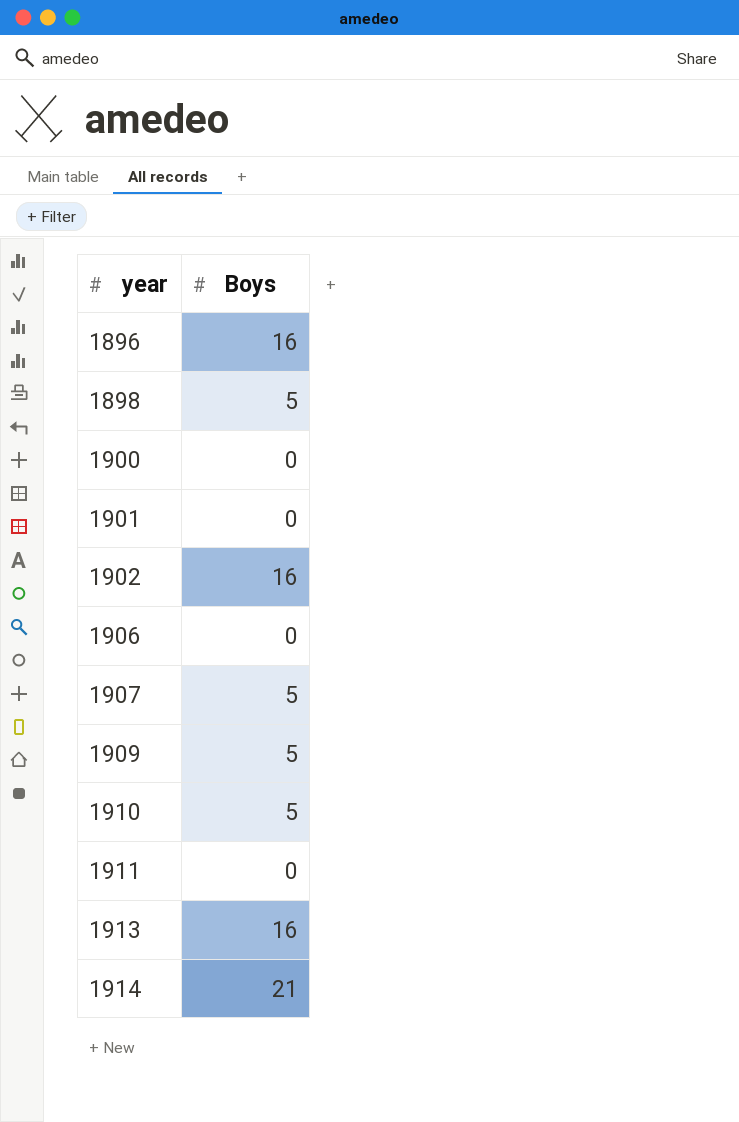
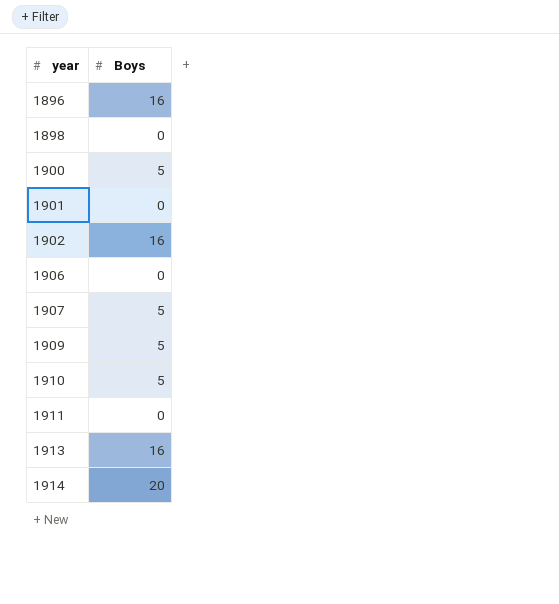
1898 | Boys: 5 -> 0
1900 | Boys: 0 -> 5
1914 | Boys: 21 -> 20

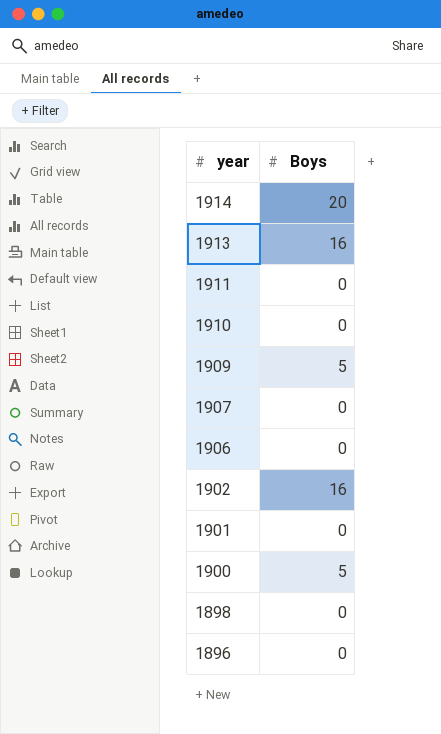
row order: year ascending -> year descending
1910 | Boys: 5 -> 0
1907 | Boys: 5 -> 0
1896 | Boys: 16 -> 0

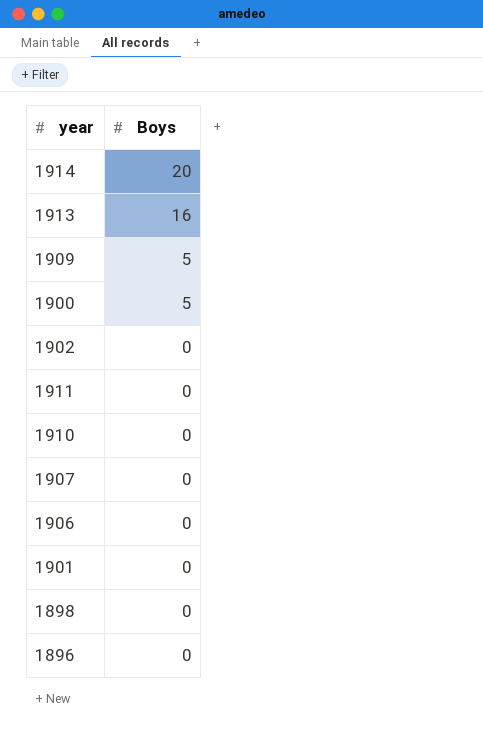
row order: year descending -> Boys descending
1902 | Boys: 16 -> 0

